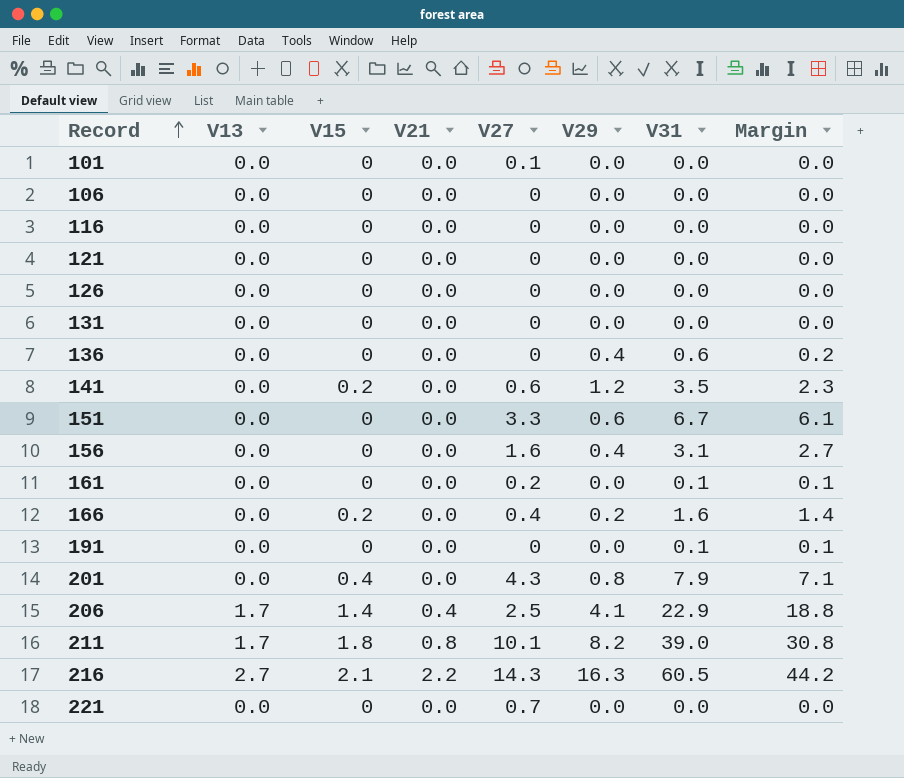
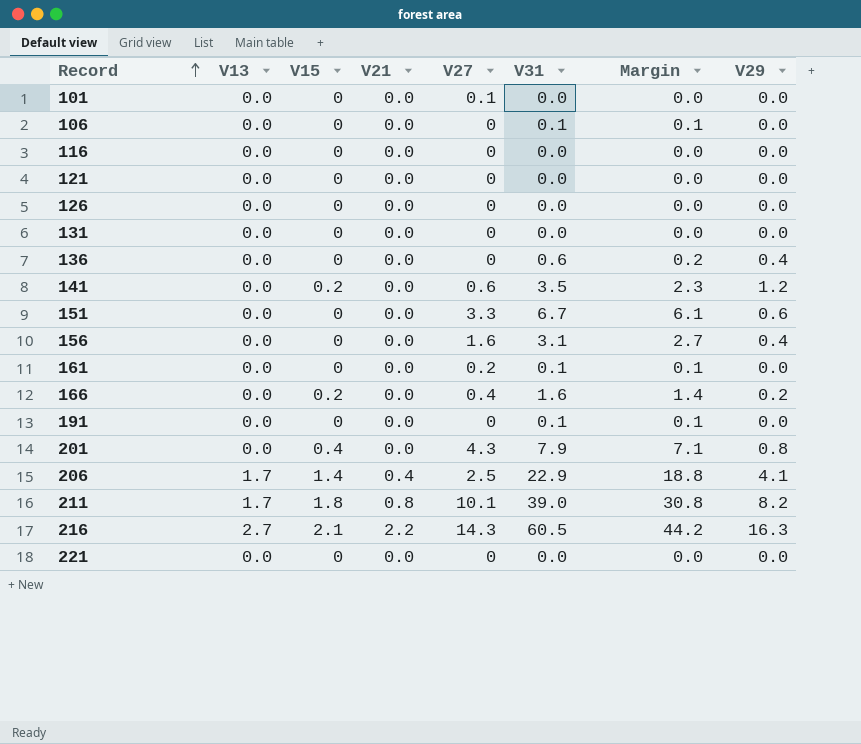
column V29 | position: 6 -> 8
106 | V31: 0.0 -> 0.1
106 | Margin: 0.0 -> 0.1
221 | V27: 0.7 -> 0

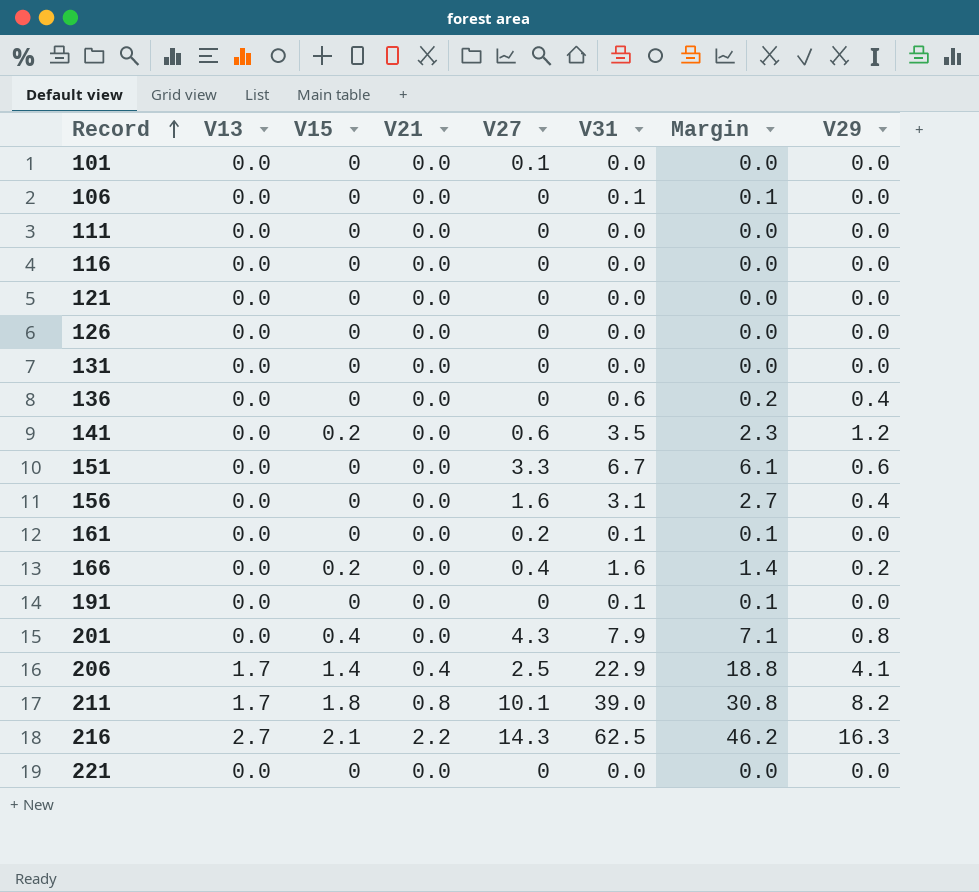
row 111: none -> 0.0 | 0 | 0.0 | 0 | 0.0 | 0.0 | 0.0
216 | V31: 60.5 -> 62.5
216 | Margin: 44.2 -> 46.2

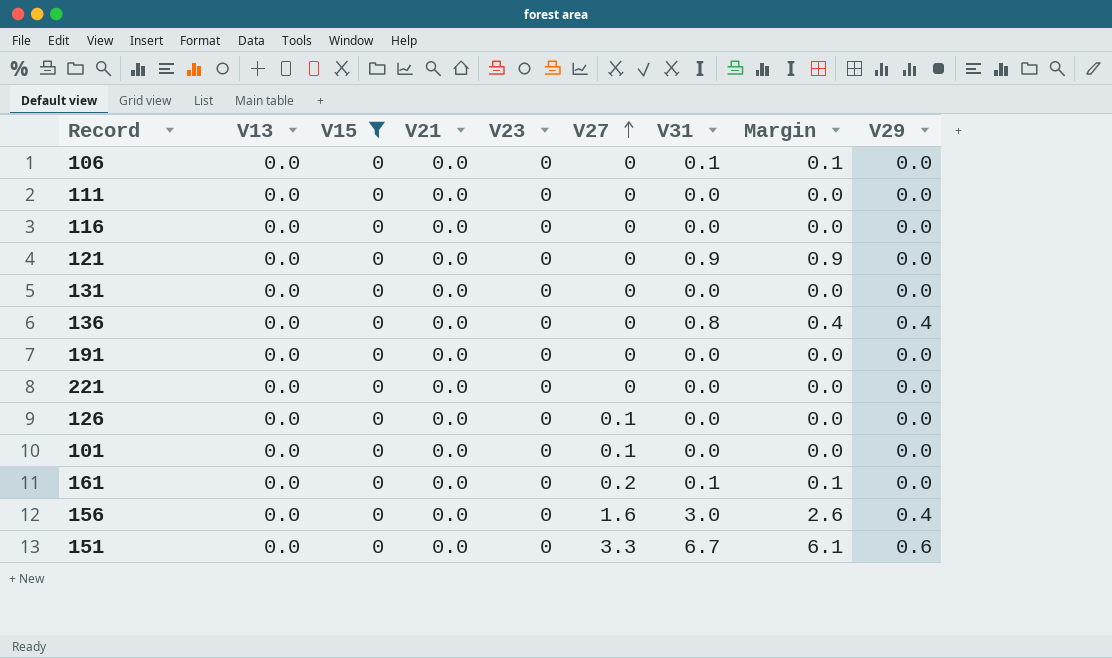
filter: none -> V15 = 0
row order: Record ascending -> V27 ascending
column V23 | position: none -> 5
121 | V31: 0.0 -> 0.9
121 | Margin: 0.0 -> 0.9
136 | V31: 0.6 -> 0.8
136 | Margin: 0.2 -> 0.4
191 | V31: 0.1 -> 0.0
191 | Margin: 0.1 -> 0.0
126 | V27: 0 -> 0.1
156 | V31: 3.1 -> 3.0
156 | Margin: 2.7 -> 2.6

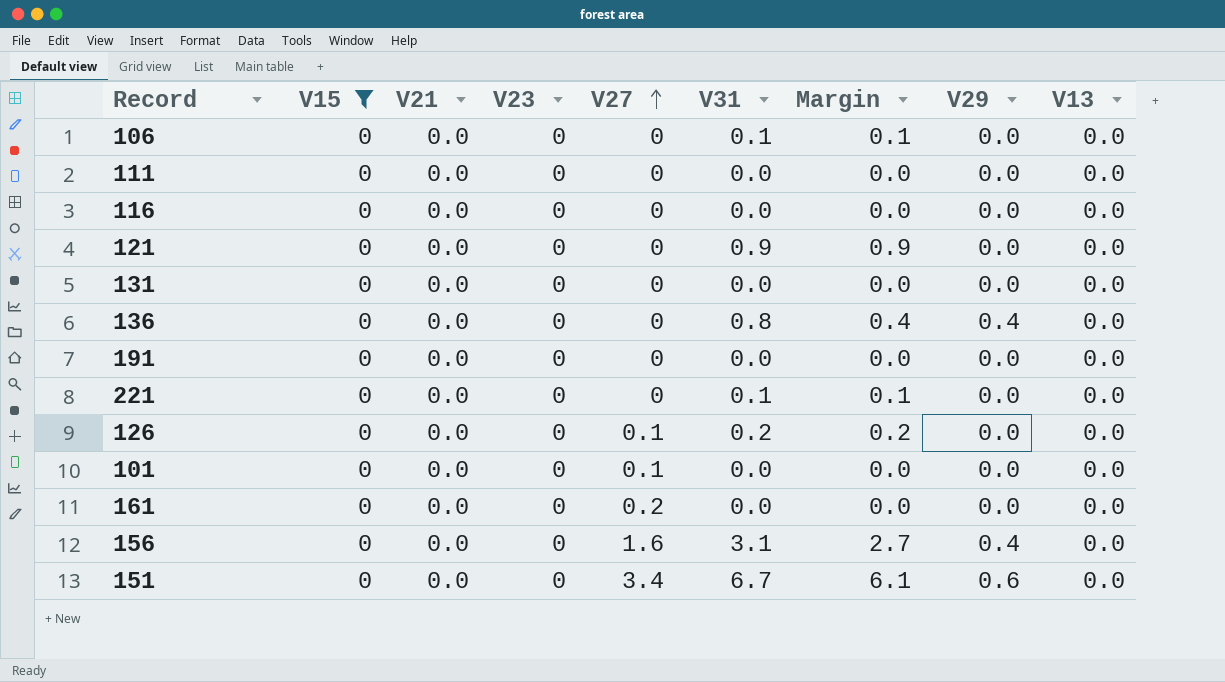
column V13 | position: 2 -> 9
221 | V31: 0.0 -> 0.1
221 | Margin: 0.0 -> 0.1
126 | V31: 0.0 -> 0.2
126 | Margin: 0.0 -> 0.2
161 | V31: 0.1 -> 0.0
161 | Margin: 0.1 -> 0.0
156 | V31: 3.0 -> 3.1
156 | Margin: 2.6 -> 2.7
151 | V27: 3.3 -> 3.4

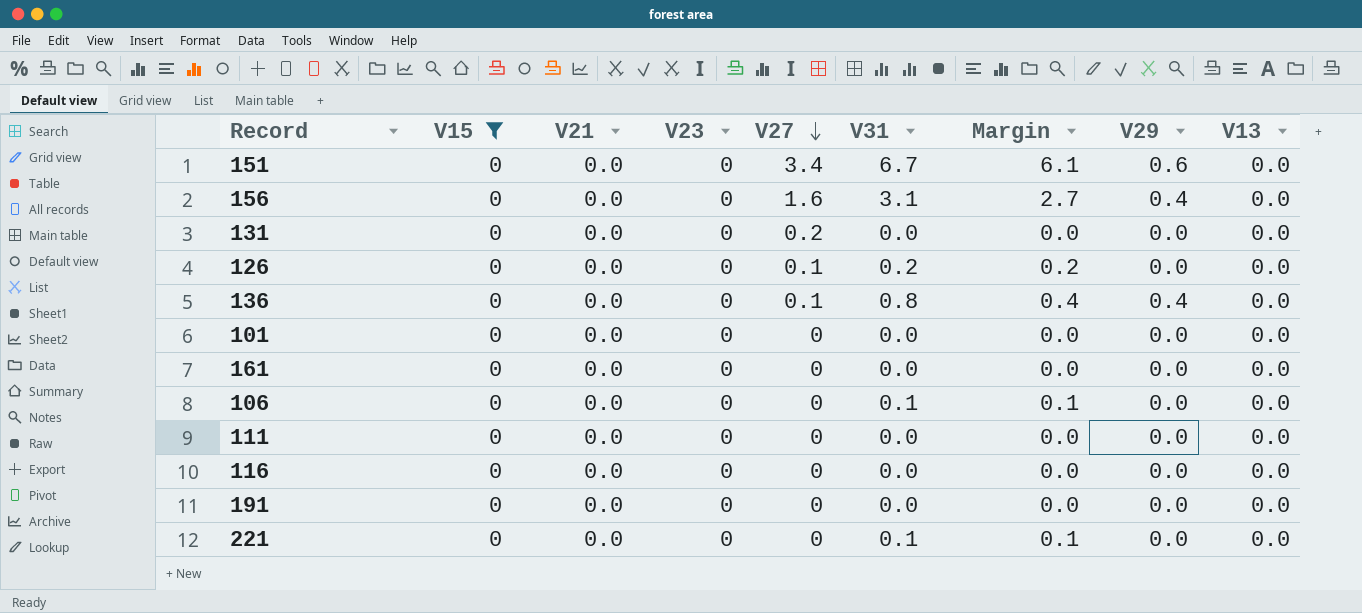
row order: V27 ascending -> V27 descending
row 121: 0 | 0.0 | 0 | 0 | 0.9 | 0.9 | 0.0 | 0.0 -> none
131 | V27: 0 -> 0.2
136 | V27: 0 -> 0.1
101 | V27: 0.1 -> 0
161 | V27: 0.2 -> 0

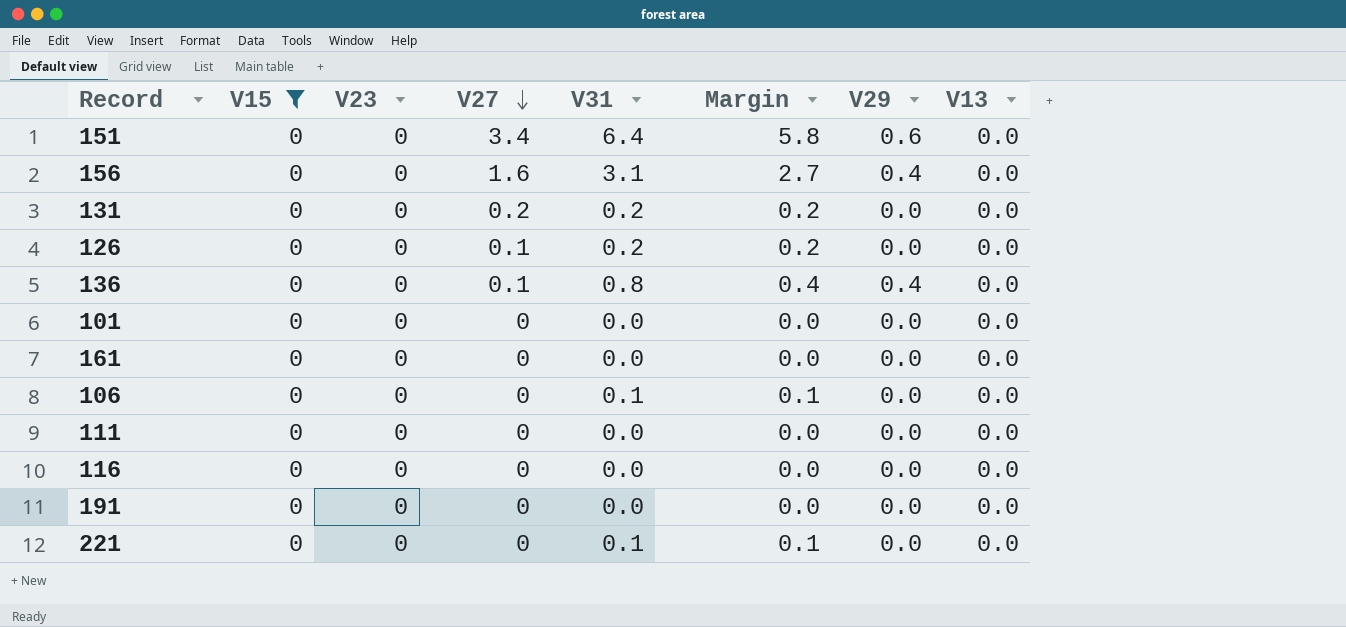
column V21 | position: 3 -> none
151 | V31: 6.7 -> 6.4
151 | Margin: 6.1 -> 5.8
131 | V31: 0.0 -> 0.2
131 | Margin: 0.0 -> 0.2

